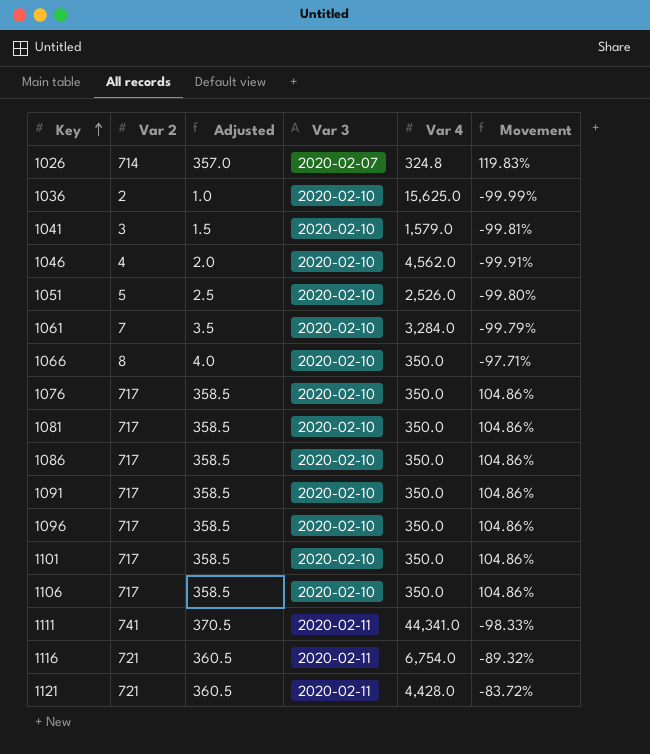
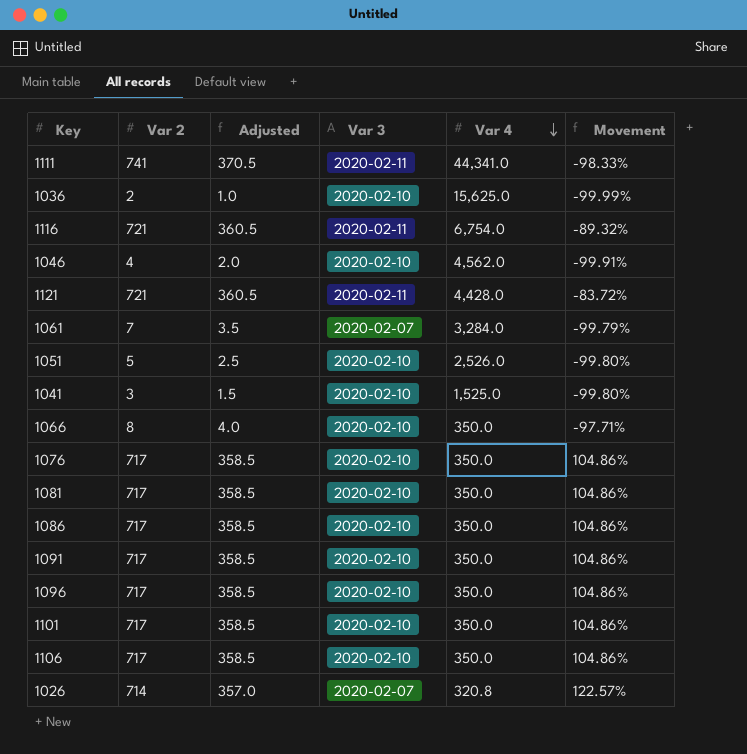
row order: Key ascending -> Var 4 descending
1061 | Var 3: 2020-02-10 -> 2020-02-07
1041 | Var 4: 1,579.0 -> 1,525.0
1041 | Movement: -99.81% -> -99.80%
1026 | Var 4: 324.8 -> 320.8
1026 | Movement: 119.83% -> 122.57%

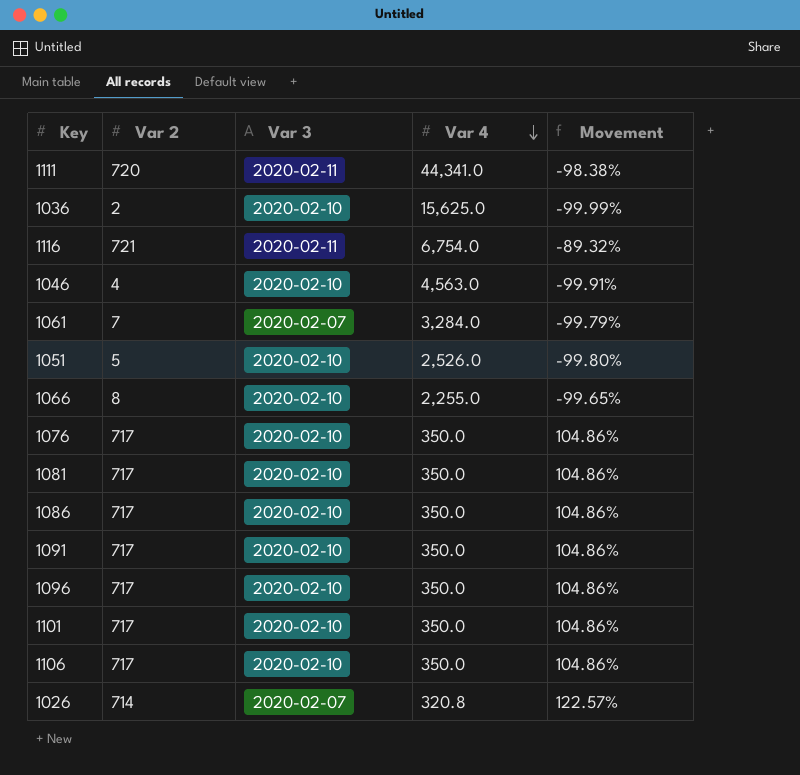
column Adjusted | formula: [Var 2] * 0.5 -> none
row 1121: 721 | 360.5 | 2020-02-11 | 4,428.0 | -83.72% -> none
row 1041: 3 | 1.5 | 2020-02-10 | 1,525.0 | -99.80% -> none
1111 | Var 2: 741 -> 720
1111 | Movement: -98.33% -> -98.38%
1046 | Var 4: 4,562.0 -> 4,563.0
1066 | Var 4: 350.0 -> 2,255.0
1066 | Movement: -97.71% -> -99.65%

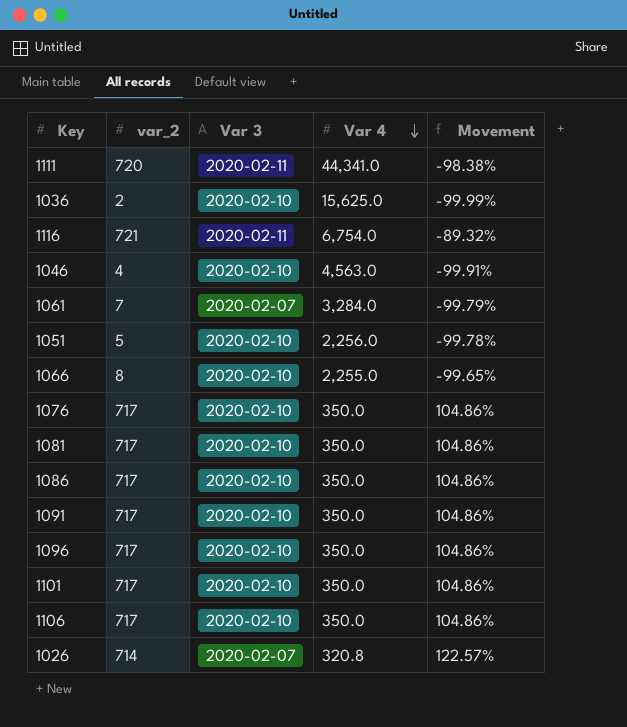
column name: Var 2 -> var_2
1051 | Var 4: 2,526.0 -> 2,256.0
1051 | Movement: -99.80% -> -99.78%

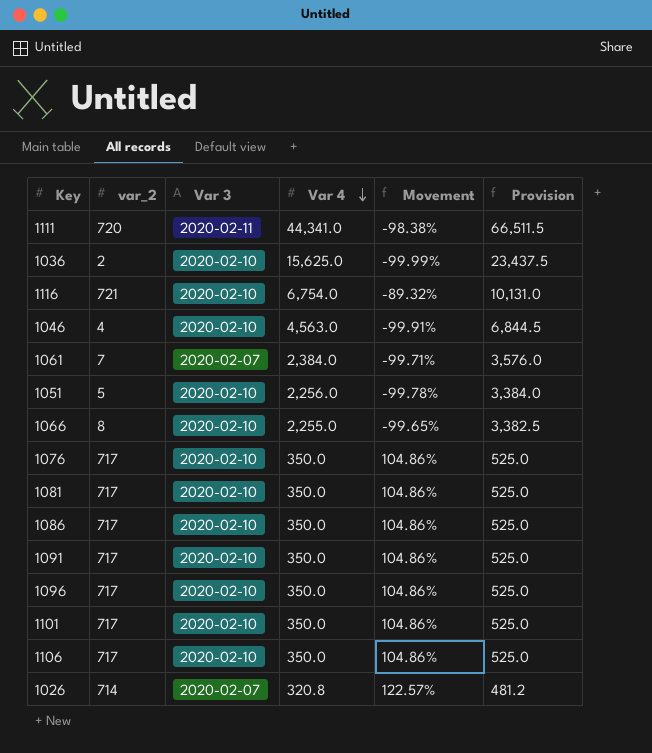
column Provision | formula: none -> [Var 4] * 1.5
1116 | Var 3: 2020-02-11 -> 2020-02-10
1061 | Var 4: 3,284.0 -> 2,384.0
1061 | Movement: -99.79% -> -99.71%

